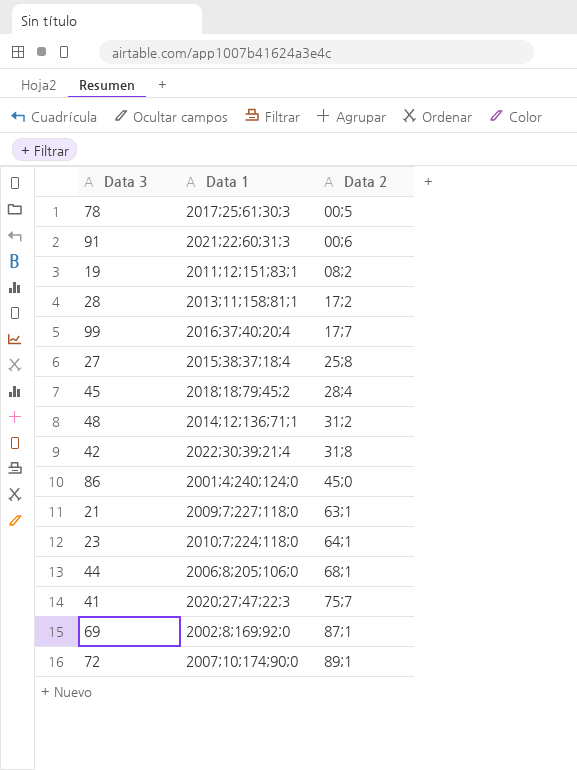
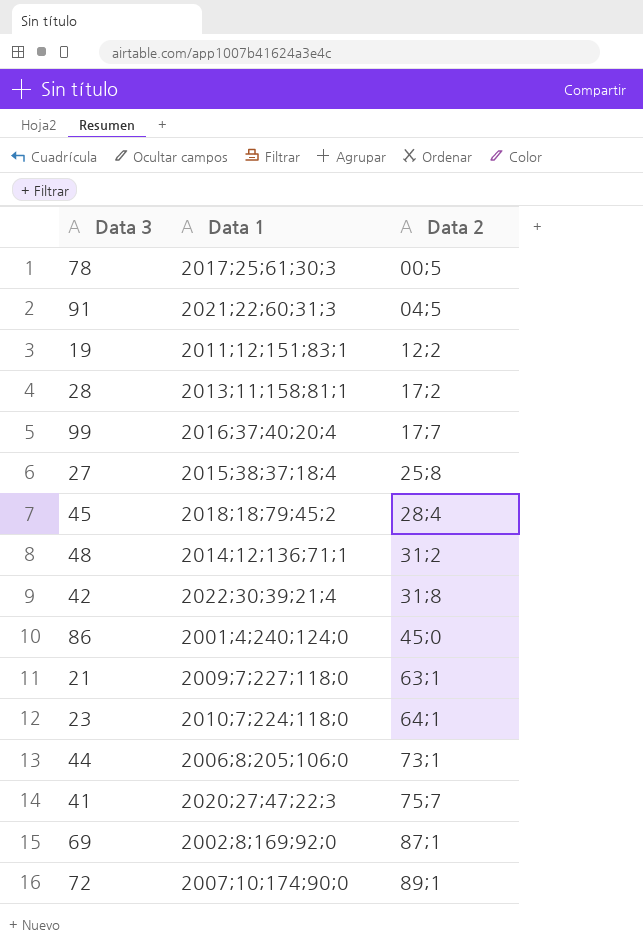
91 | Data 2: 00;6 -> 04;5
19 | Data 2: 08;2 -> 12;2
44 | Data 2: 68;1 -> 73;1

